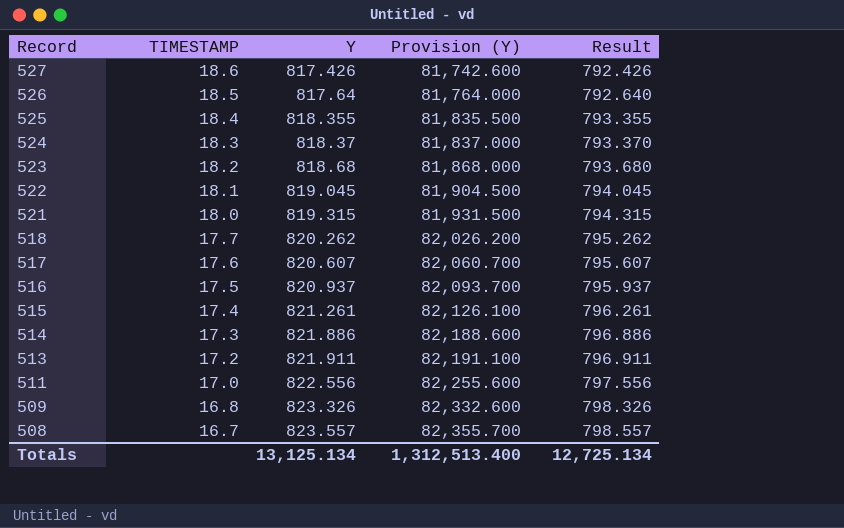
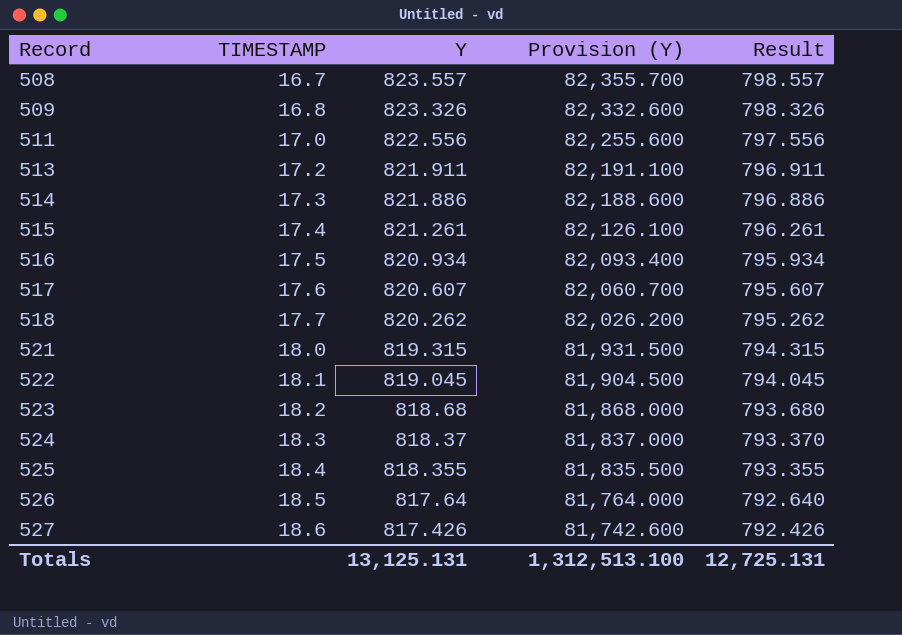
row order: Record descending -> Record ascending
516 | Y: 820.937 -> 820.934
516 | Provision (Y): 82,093.700 -> 82,093.400
516 | Result: 795.937 -> 795.934
Totals | Y: 13,125.134 -> 13,125.131
Totals | Provision (Y): 1,312,513.400 -> 1,312,513.100
Totals | Result: 12,725.134 -> 12,725.131

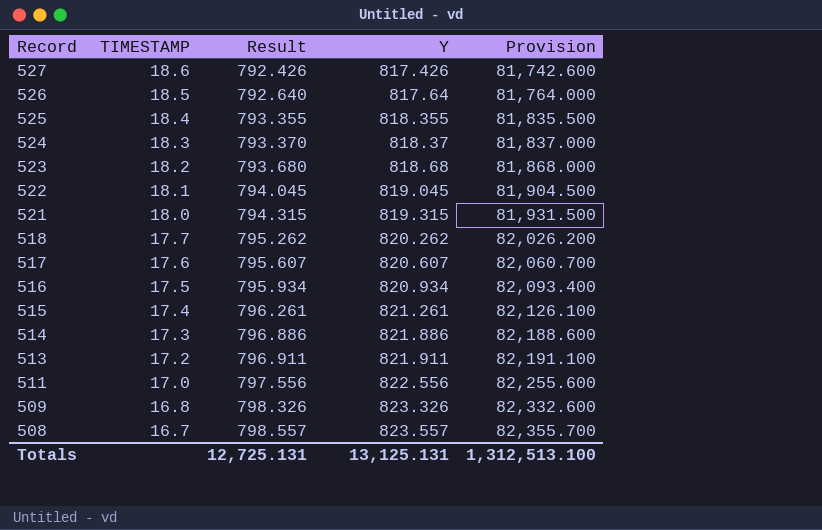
row order: Record ascending -> Record descending
column Result | position: 5 -> 3
column name: Provision (Y) -> Provision

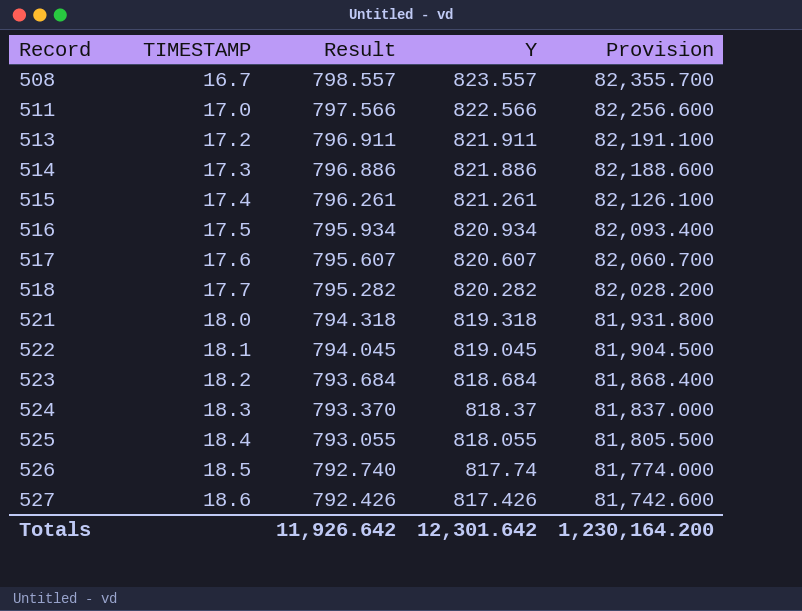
row order: Record descending -> Record ascending
row 509: 16.8 | 798.326 | 823.326 | 82,332.600 -> none
511 | Result: 797.556 -> 797.566
511 | Y: 822.556 -> 822.566
511 | Provision: 82,255.600 -> 82,256.600
518 | Result: 795.262 -> 795.282
518 | Y: 820.262 -> 820.282
518 | Provision: 82,026.200 -> 82,028.200
521 | Result: 794.315 -> 794.318
521 | Y: 819.315 -> 819.318
521 | Provision: 81,931.500 -> 81,931.800
523 | Result: 793.680 -> 793.684
523 | Y: 818.68 -> 818.684
523 | Provision: 81,868.000 -> 81,868.400
525 | Result: 793.355 -> 793.055
525 | Y: 818.355 -> 818.055
525 | Provision: 81,835.500 -> 81,805.500
526 | Result: 792.640 -> 792.740
526 | Y: 817.64 -> 817.74
526 | Provision: 81,764.000 -> 81,774.000
Totals | Result: 12,725.131 -> 11,926.642
Totals | Y: 13,125.131 -> 12,301.642
Totals | Provision: 1,312,513.100 -> 1,230,164.200

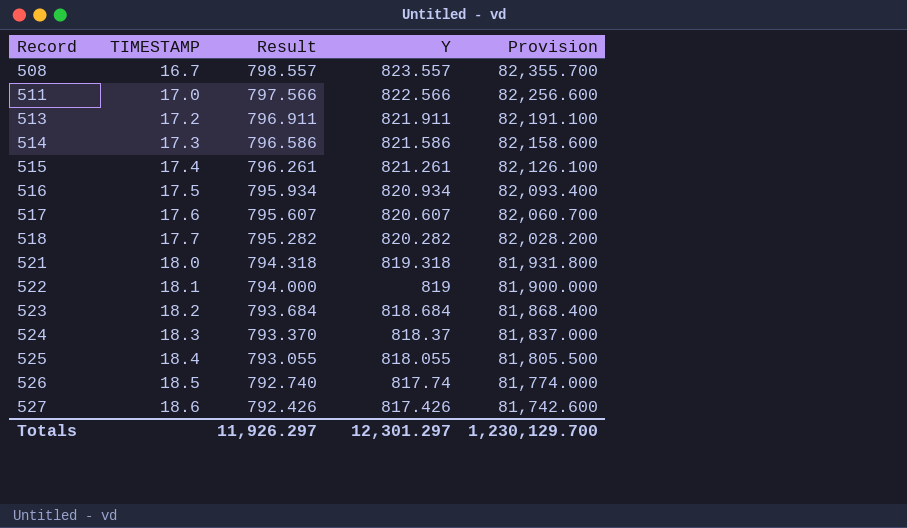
514 | Result: 796.886 -> 796.586
514 | Y: 821.886 -> 821.586
514 | Provision: 82,188.600 -> 82,158.600
522 | Result: 794.045 -> 794.000
522 | Y: 819.045 -> 819
522 | Provision: 81,904.500 -> 81,900.000
Totals | Result: 11,926.642 -> 11,926.297
Totals | Y: 12,301.642 -> 12,301.297
Totals | Provision: 1,230,164.200 -> 1,230,129.700

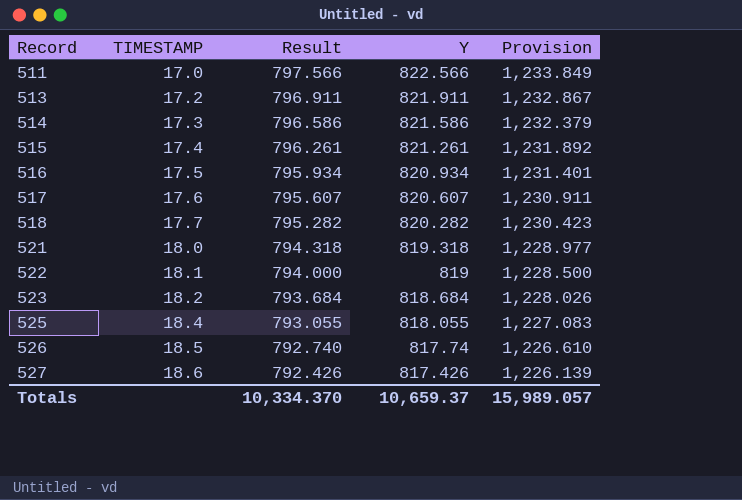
column Provision | formula: [Y] * 100 -> [Y] * 1.5
row 508: 16.7 | 798.557 | 823.557 | 82,355.700 -> none
row 524: 18.3 | 793.370 | 818.37 | 81,837.000 -> none
Totals | Result: 11,926.297 -> 10,334.370
Totals | Y: 12,301.297 -> 10,659.37
Totals | Provision: 1,230,129.700 -> 15,989.057

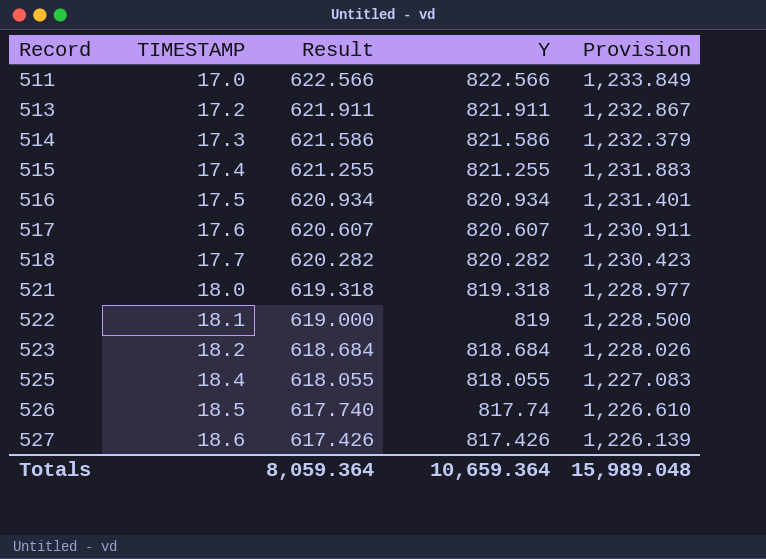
column Result | formula: [Y] - 25 -> [Y] - 200
515 | Y: 821.261 -> 821.255
515 | Provision: 1,231.892 -> 1,231.883
Totals | Result: 10,334.370 -> 8,059.364
Totals | Y: 10,659.37 -> 10,659.364
Totals | Provision: 15,989.057 -> 15,989.048

